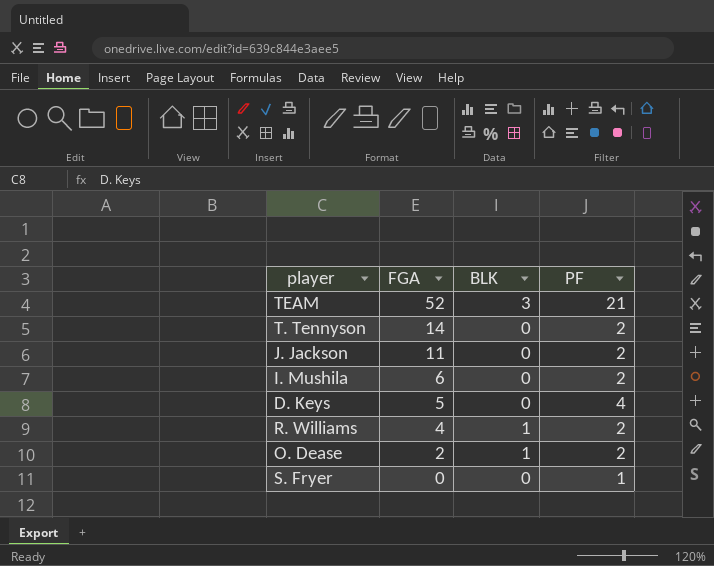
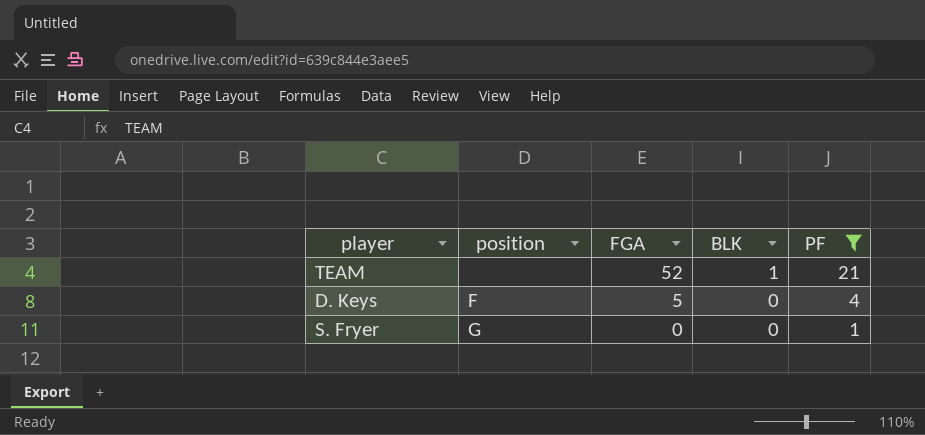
filter: none -> PF != 2
column position | position: none -> 2
TEAM | BLK: 3 -> 1

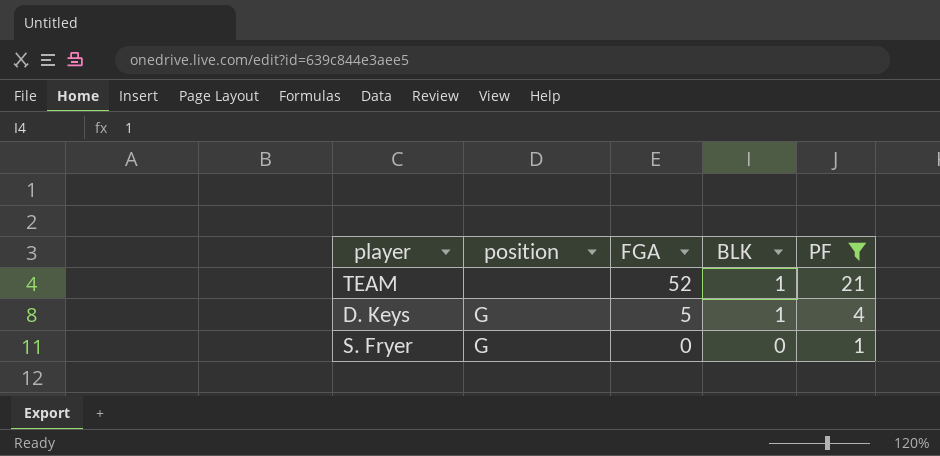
D. Keys | position: F -> G
D. Keys | BLK: 0 -> 1

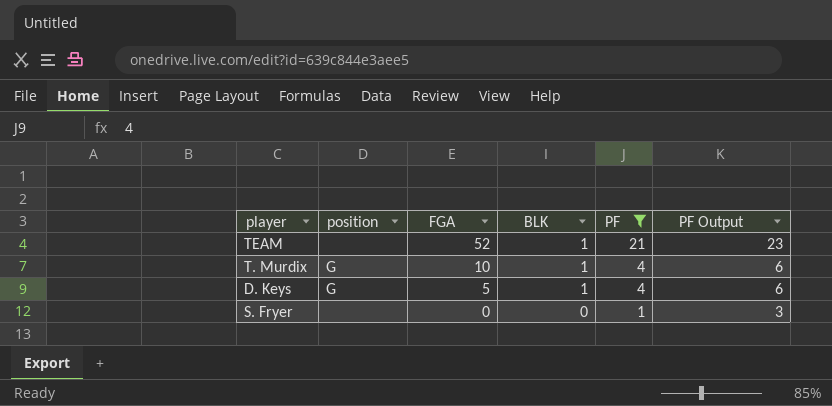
column PF Output | formula: none -> [PF] + 2
row T. Murdix: none -> G | 10 | 1 | 4 | 6
S. Fryer | position: G -> none

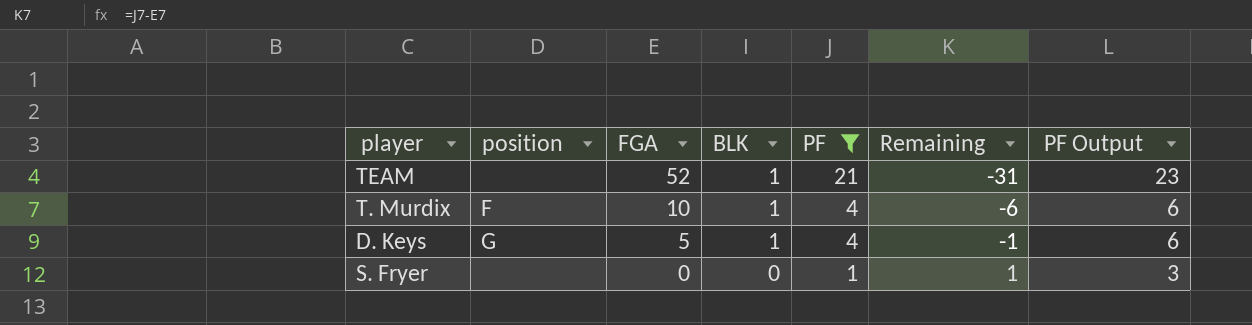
column Remaining | formula: none -> [PF] - [FGA]
T. Murdix | position: G -> F

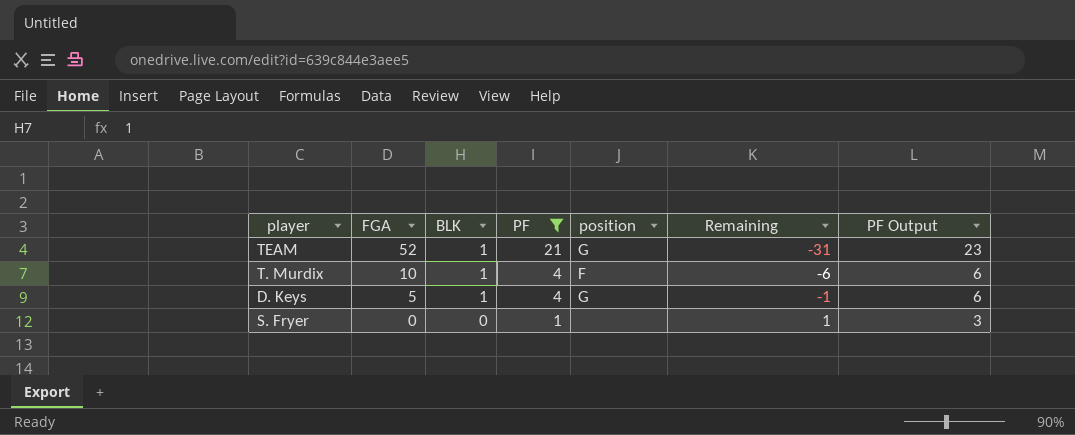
column position | position: 2 -> 5
TEAM | position: none -> G

